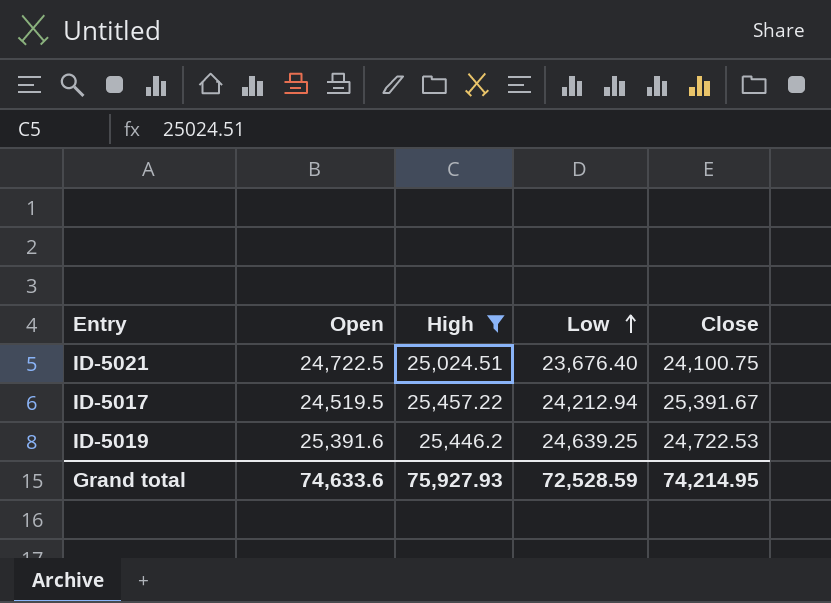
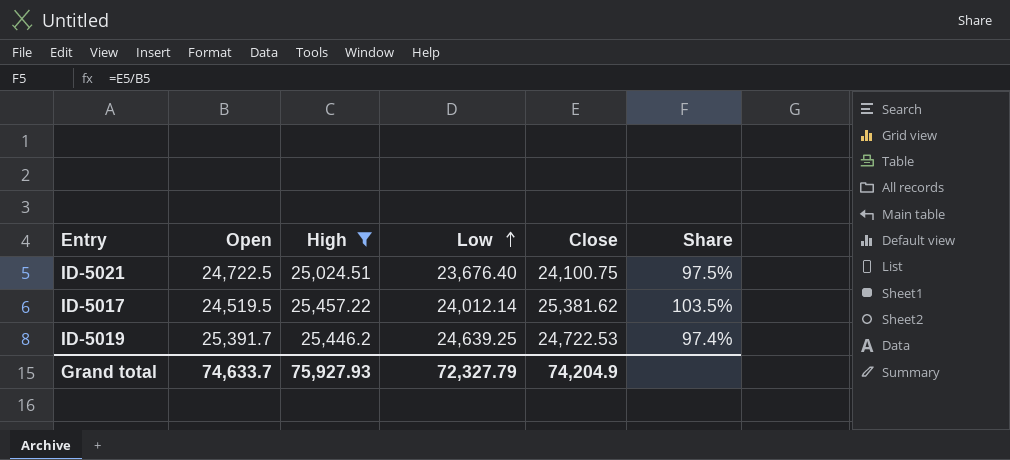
column Share | formula: none -> [Close] / [Open]
ID-5017 | Low: 24,212.94 -> 24,012.14
ID-5017 | Close: 25,391.67 -> 25,381.62
ID-5019 | Open: 25,391.6 -> 25,391.7
Grand total | Open: 74,633.6 -> 74,633.7
Grand total | Low: 72,528.59 -> 72,327.79
Grand total | Close: 74,214.95 -> 74,204.9

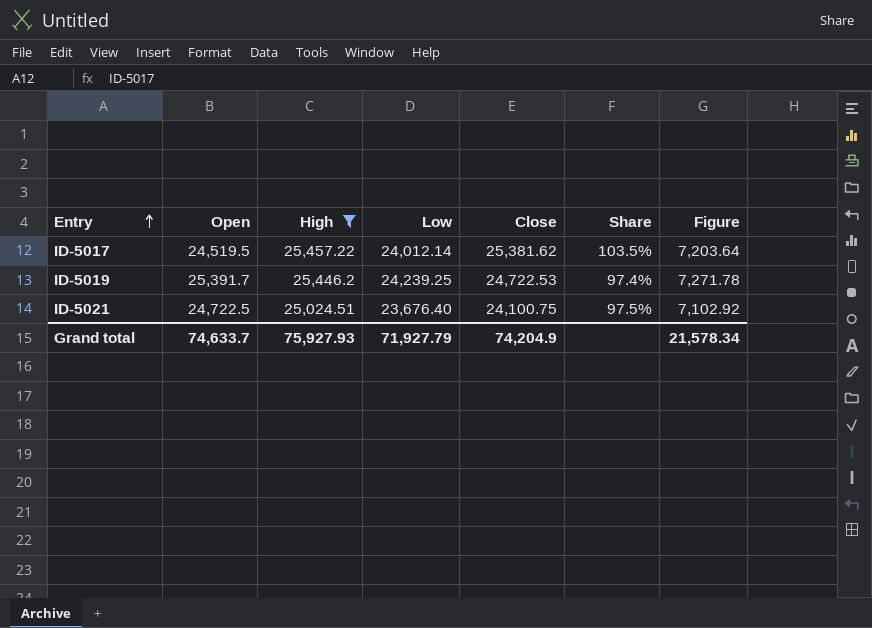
row order: Low ascending -> Entry ascending
column Figure | formula: none -> [Low] * 0.3
ID-5019 | Low: 24,639.25 -> 24,239.25
Grand total | Low: 72,327.79 -> 71,927.79

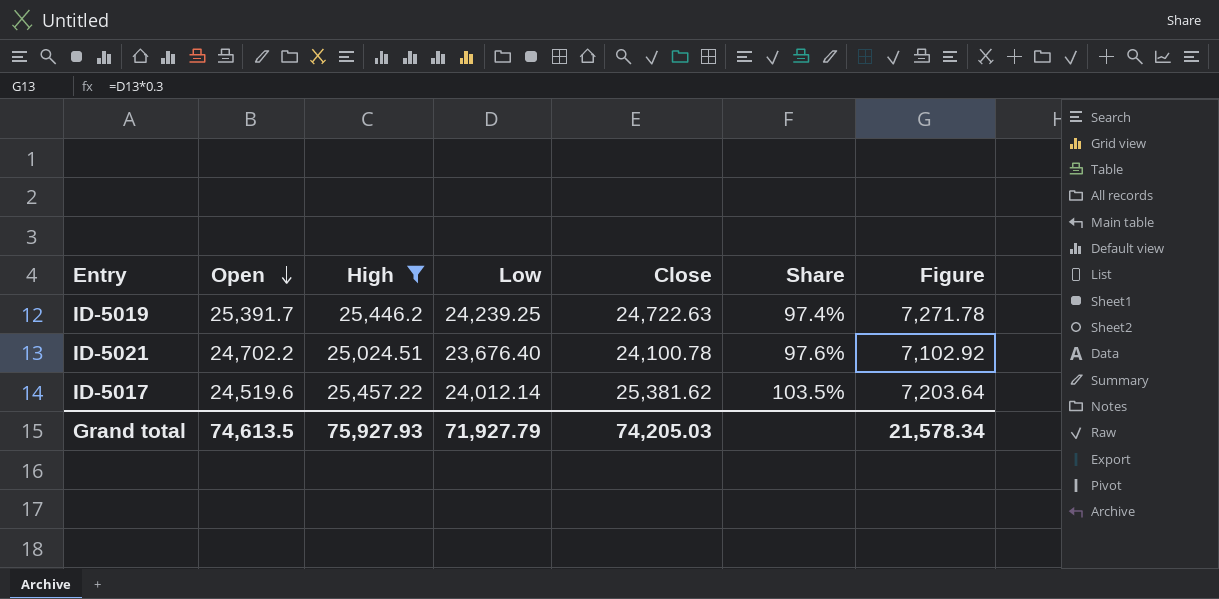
row order: Entry ascending -> Open descending
ID-5019 | Close: 24,722.53 -> 24,722.63
ID-5021 | Open: 24,722.5 -> 24,702.2
ID-5021 | Close: 24,100.75 -> 24,100.78
ID-5021 | Share: 97.5% -> 97.6%
ID-5017 | Open: 24,519.5 -> 24,519.6
Grand total | Open: 74,633.7 -> 74,613.5
Grand total | Close: 74,204.9 -> 74,205.03

